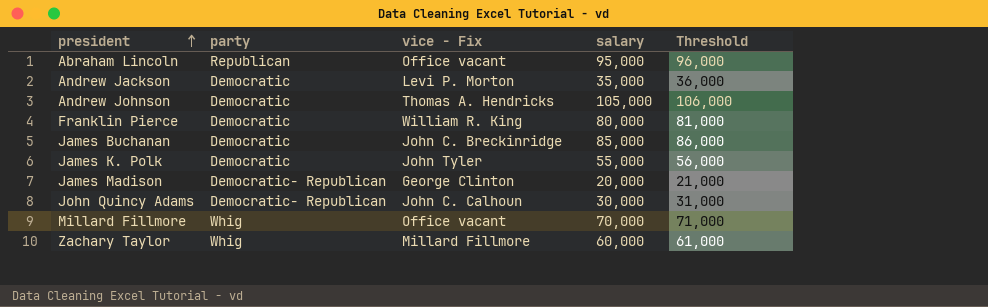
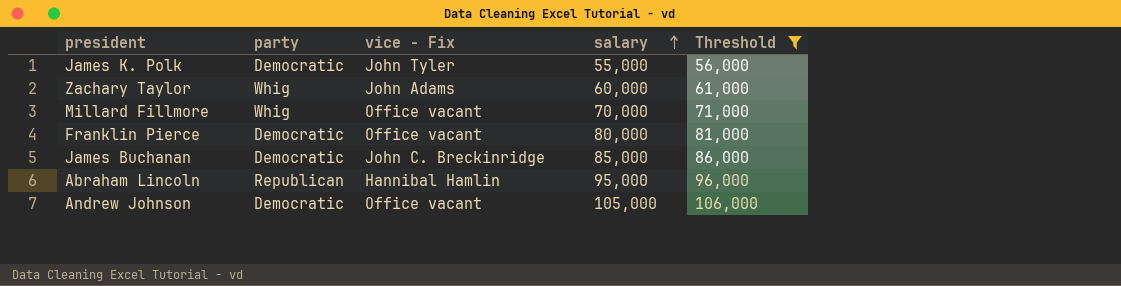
filter: none -> Threshold >= 56,000
row order: president ascending -> salary ascending
Zachary Taylor | vice - Fix: Millard Fillmore -> John Adams
Franklin Pierce | vice - Fix: William R. King -> Office vacant
Abraham Lincoln | vice - Fix: Office vacant -> Hannibal Hamlin
Andrew Johnson | vice - Fix: Thomas A. Hendricks -> Office vacant

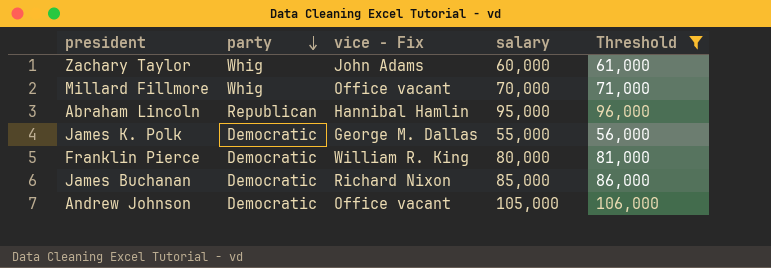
row order: salary ascending -> party descending
James K. Polk | vice - Fix: John Tyler -> George M. Dallas
Franklin Pierce | vice - Fix: Office vacant -> William R. King
James Buchanan | vice - Fix: John C. Breckinridge -> Richard Nixon

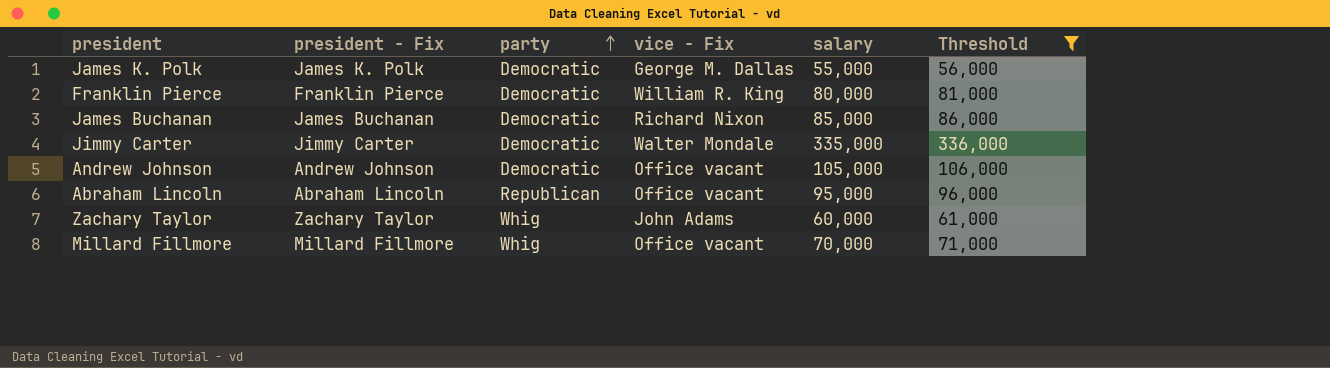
row order: party descending -> party ascending
column president - Fix | position: none -> 2
row Jimmy Carter: none -> Jimmy Carter | Democratic | Walter Mondale | 335,000 | 336,000
Abraham Lincoln | vice - Fix: Hannibal Hamlin -> Office vacant

